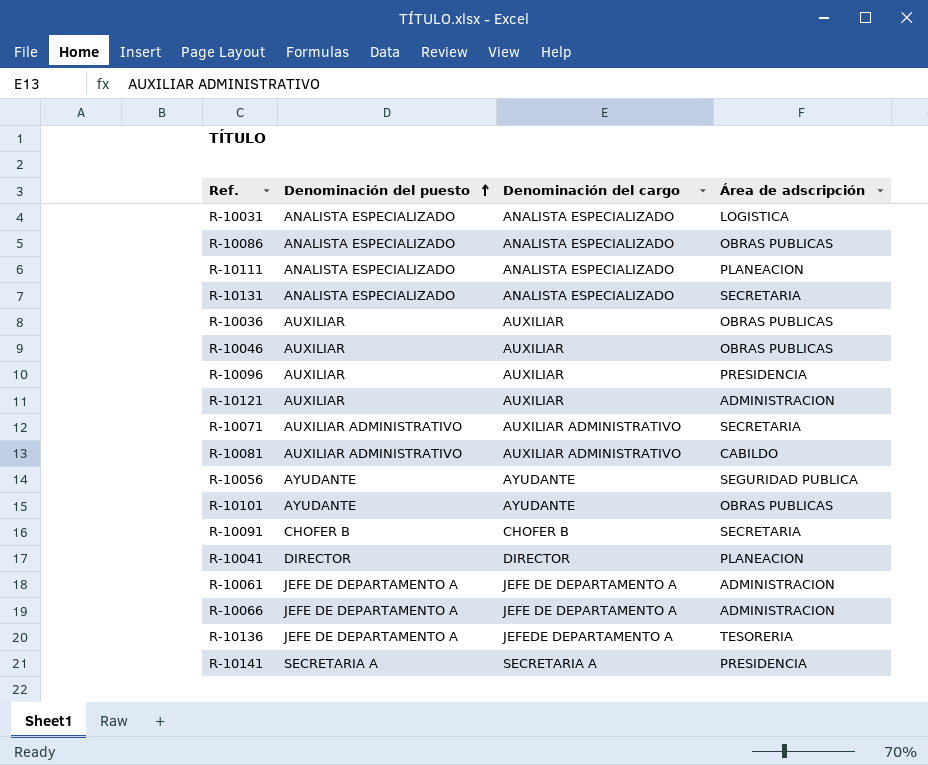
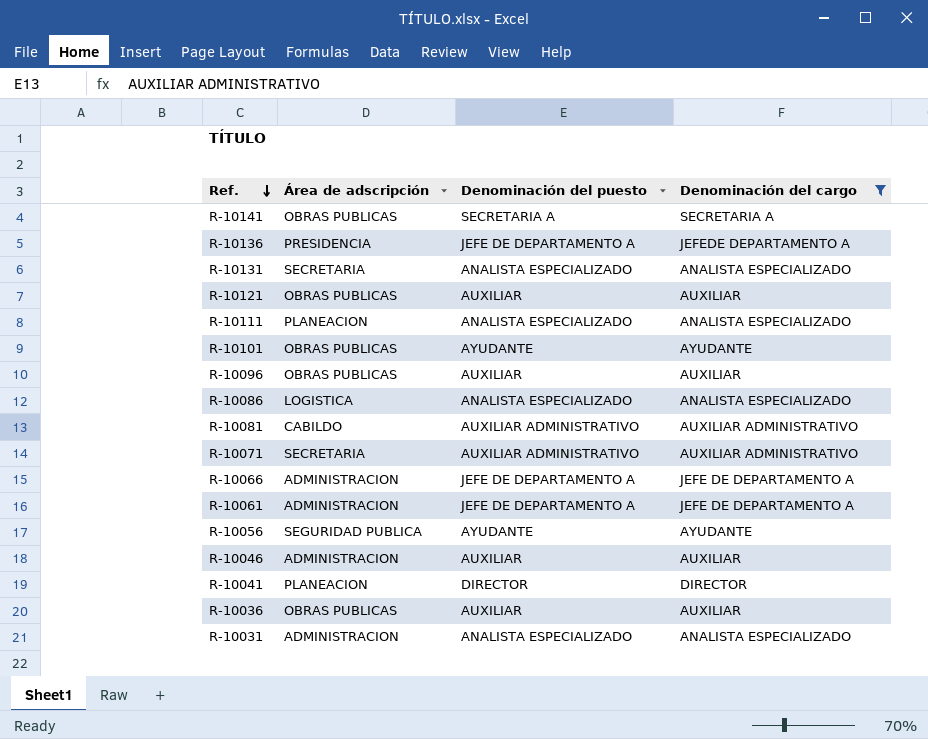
filter: none -> Denominación del cargo != CHOFER B
row order: Denominación del puesto ascending -> Ref. descending
column Área de adscripción | position: 4 -> 2
R-10141 | Área de adscripción: PRESIDENCIA -> OBRAS PUBLICAS
R-10136 | Área de adscripción: TESORERIA -> PRESIDENCIA
R-10121 | Área de adscripción: ADMINISTRACION -> OBRAS PUBLICAS
R-10096 | Área de adscripción: PRESIDENCIA -> OBRAS PUBLICAS
R-10086 | Área de adscripción: OBRAS PUBLICAS -> LOGISTICA
R-10046 | Área de adscripción: OBRAS PUBLICAS -> ADMINISTRACION
R-10031 | Área de adscripción: LOGISTICA -> ADMINISTRACION

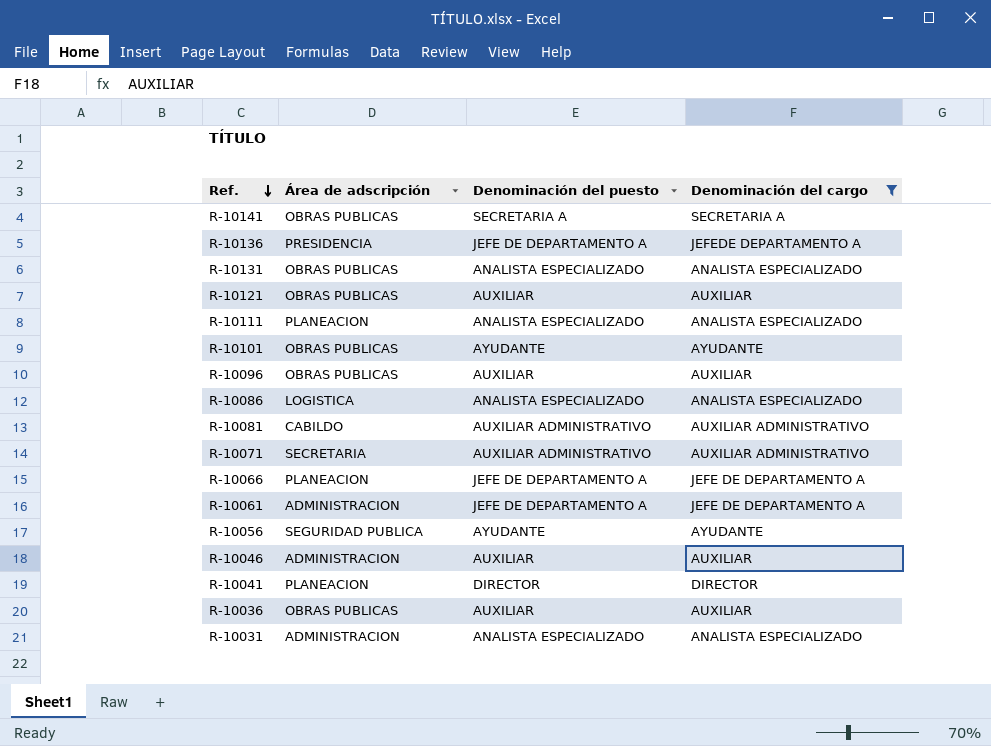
R-10131 | Área de adscripción: SECRETARIA -> OBRAS PUBLICAS
R-10066 | Área de adscripción: ADMINISTRACION -> PLANEACION

